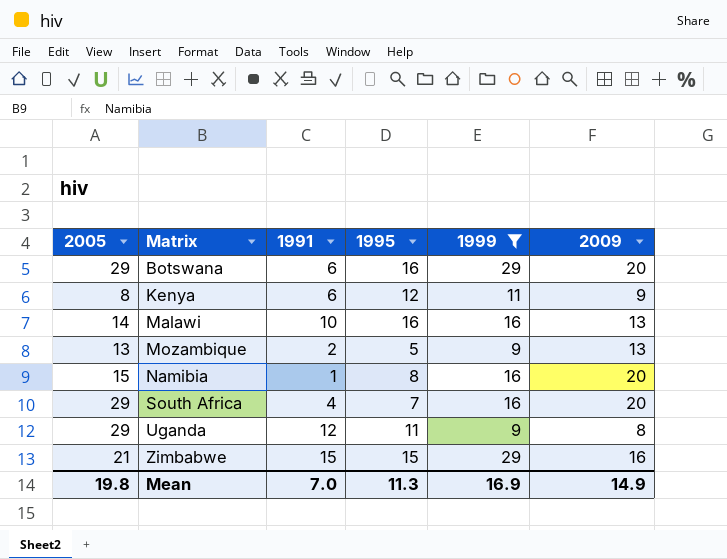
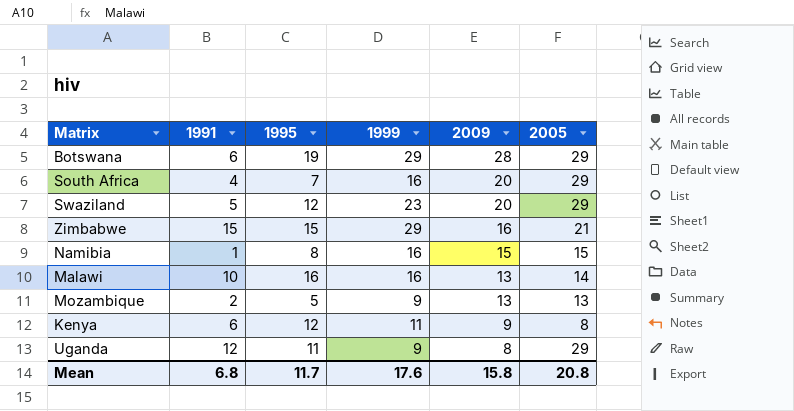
filter: 1999 != 23 -> none
row order: Matrix ascending -> 2009 descending
column 2005 | position: 1 -> 6
Botswana | 1995: 16 -> 19
Botswana | 2009: 20 -> 28
Namibia | 2009: 20 -> 15
Mean | 1991: 7.0 -> 6.8
Mean | 1995: 11.3 -> 11.7
Mean | 1999: 16.9 -> 17.6
Mean | 2009: 14.9 -> 15.8
Mean | 2005: 19.8 -> 20.8

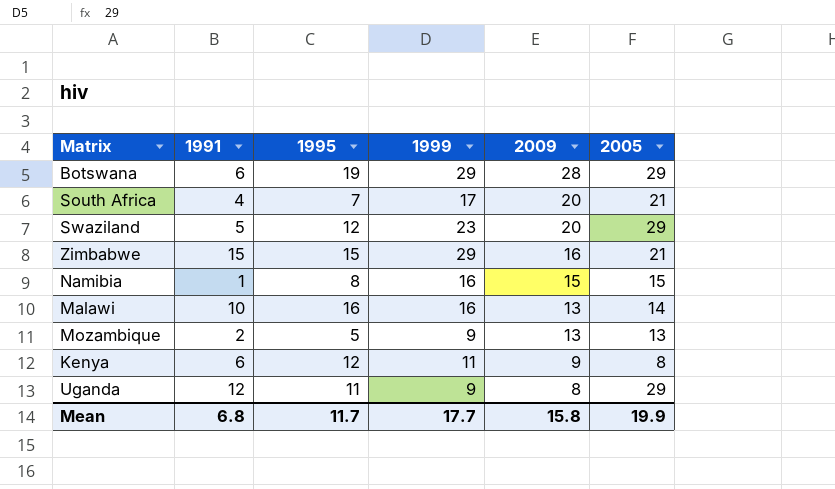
South Africa | 1999: 16 -> 17
South Africa | 2005: 29 -> 21
Mean | 1999: 17.6 -> 17.7
Mean | 2005: 20.8 -> 19.9

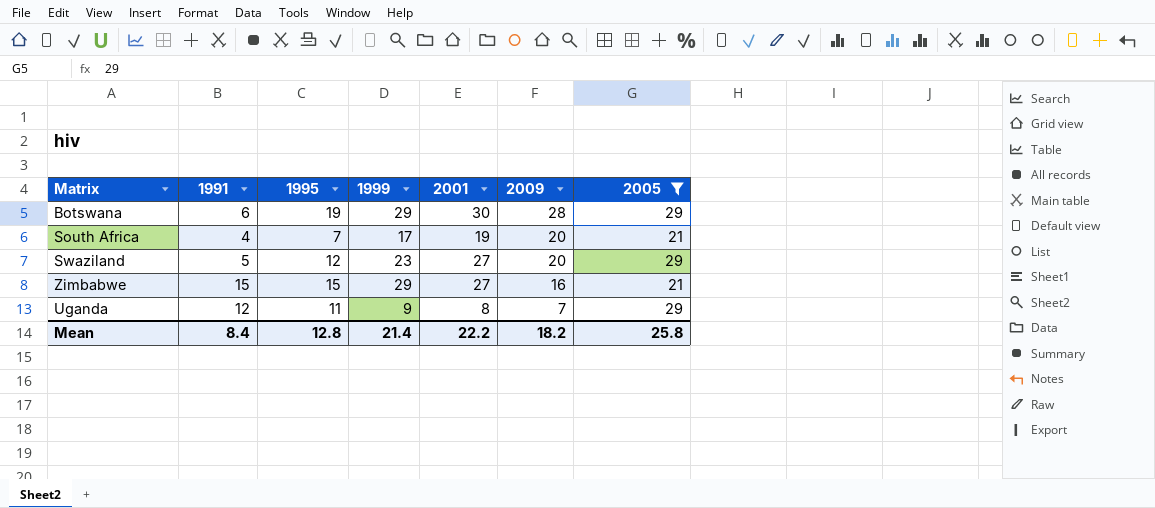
filter: none -> 2005 >= 21
column 2001 | position: none -> 5
Uganda | 2009: 8 -> 7
Mean | 1991: 6.8 -> 8.4
Mean | 1995: 11.7 -> 12.8
Mean | 1999: 17.7 -> 21.4
Mean | 2009: 15.8 -> 18.2
Mean | 2005: 19.9 -> 25.8

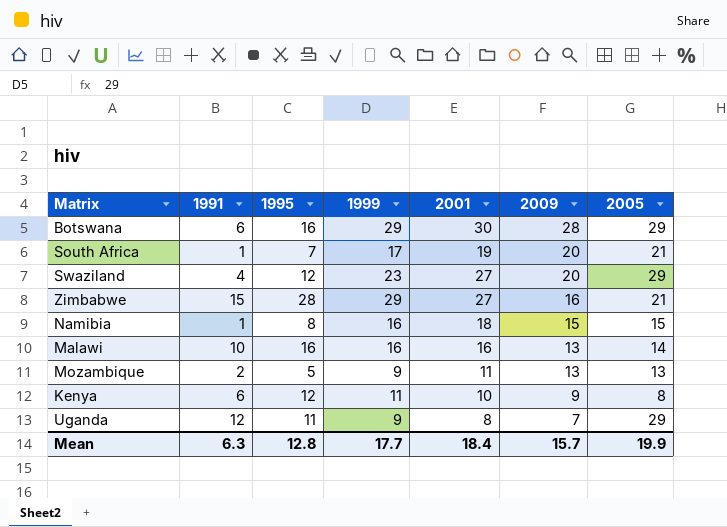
filter: 2005 >= 21 -> none
Botswana | 1995: 19 -> 16
South Africa | 1991: 4 -> 1
Swaziland | 1991: 5 -> 4
Zimbabwe | 1995: 15 -> 28
Mean | 1991: 8.4 -> 6.3
Mean | 1999: 21.4 -> 17.7
Mean | 2001: 22.2 -> 18.4
Mean | 2009: 18.2 -> 15.7
Mean | 2005: 25.8 -> 19.9

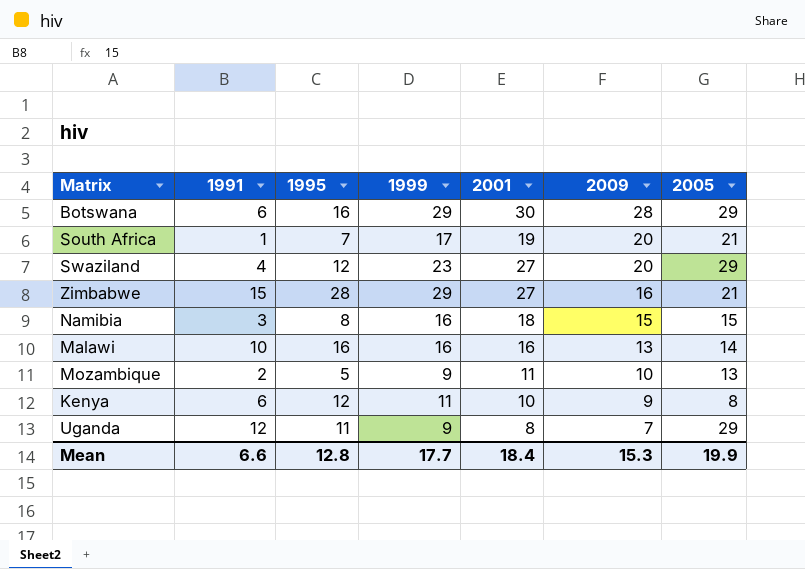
Namibia | 1991: 1 -> 3
Mozambique | 2009: 13 -> 10
Mean | 1991: 6.3 -> 6.6
Mean | 2009: 15.7 -> 15.3

